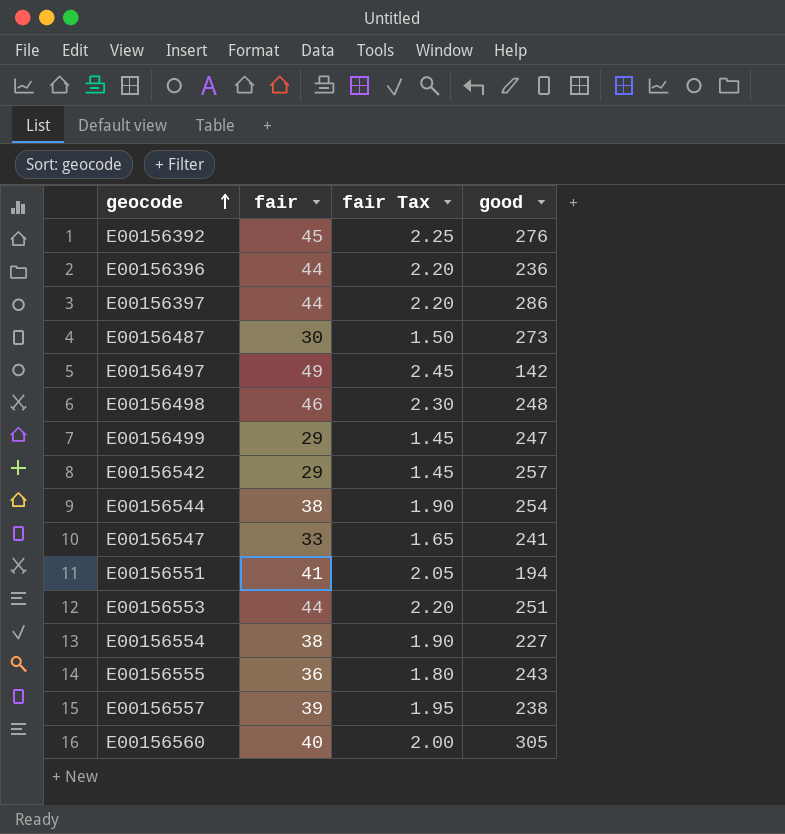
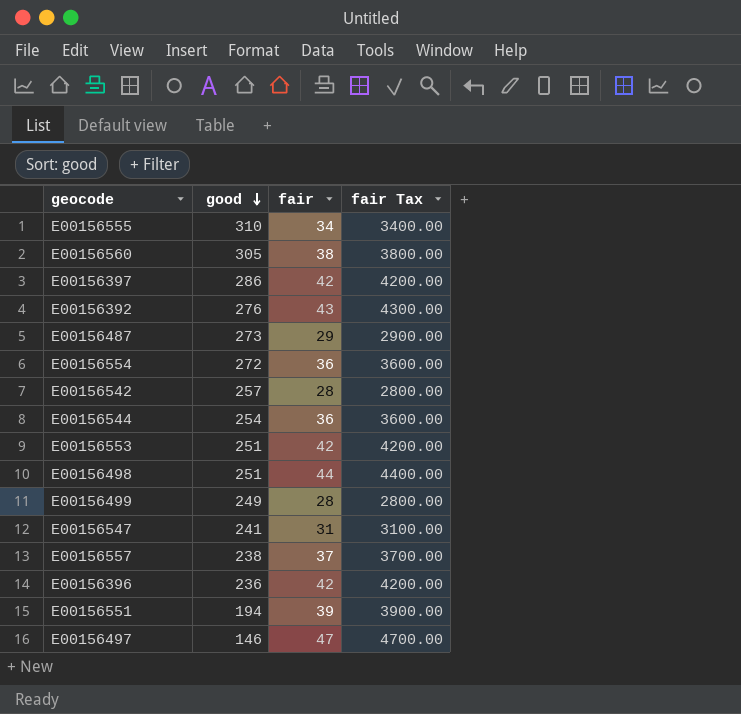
row order: geocode ascending -> good descending
column good | position: 4 -> 2
column fair Tax | formula: [fair] * 0.05 -> [fair] * 100
E00156555 | good: 243 -> 310
E00156555 | fair: 36 -> 34
E00156560 | fair: 40 -> 38
E00156397 | fair: 44 -> 42
E00156392 | fair: 45 -> 43
E00156487 | fair: 30 -> 29
E00156554 | good: 227 -> 272
E00156554 | fair: 38 -> 36
E00156542 | fair: 29 -> 28
E00156544 | fair: 38 -> 36
E00156553 | fair: 44 -> 42
E00156498 | good: 248 -> 251
E00156498 | fair: 46 -> 44
E00156499 | good: 247 -> 249
E00156499 | fair: 29 -> 28
E00156547 | fair: 33 -> 31
E00156557 | fair: 39 -> 37
E00156396 | fair: 44 -> 42
E00156551 | fair: 41 -> 39
E00156497 | good: 142 -> 146
E00156497 | fair: 49 -> 47

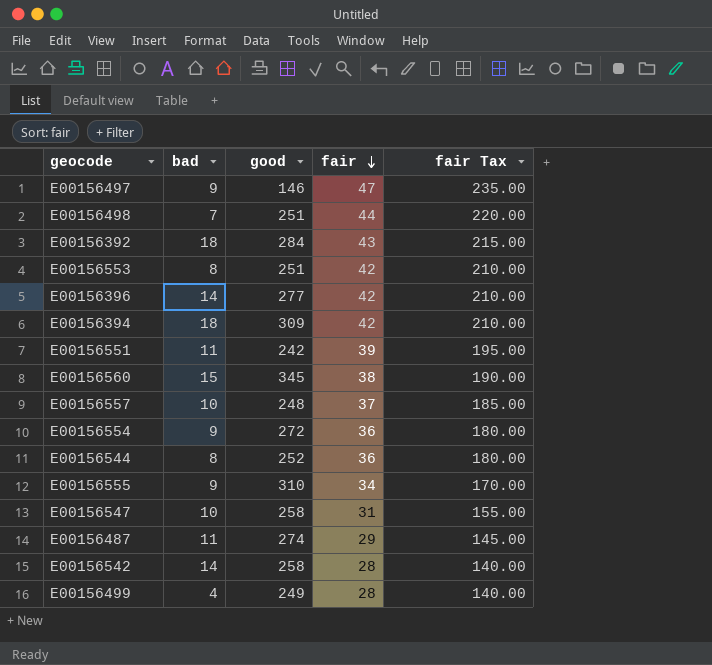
row order: good descending -> fair descending
column bad | position: none -> 2
column fair Tax | formula: [fair] * 100 -> [fair] * 5
row E00156397: 286 | 42 | 4200.00 -> none
E00156392 | good: 276 -> 284
E00156396 | good: 236 -> 277
row E00156394: none -> 18 | 309 | 42 | 210.00
E00156551 | good: 194 -> 242
E00156560 | good: 305 -> 345
E00156557 | good: 238 -> 248
E00156544 | good: 254 -> 252
E00156547 | good: 241 -> 258
E00156487 | good: 273 -> 274
E00156542 | good: 257 -> 258

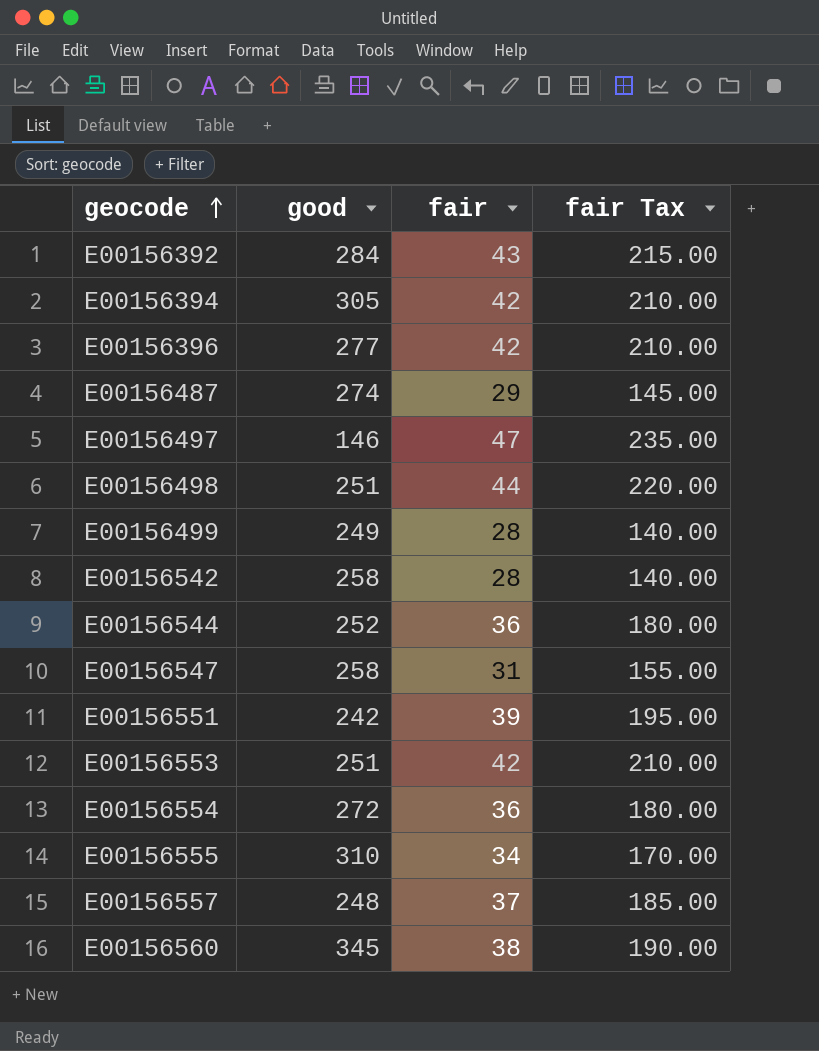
row order: fair descending -> geocode ascending
column bad | position: 2 -> none
E00156394 | good: 309 -> 305

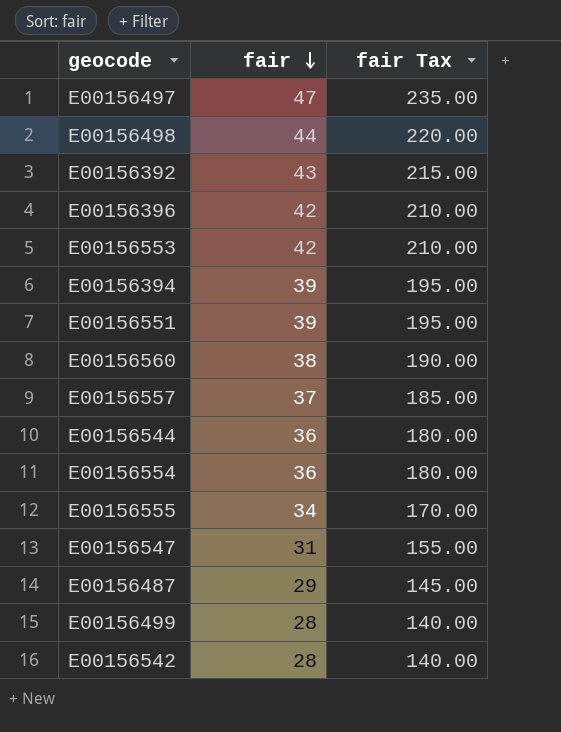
row order: geocode ascending -> fair descending
column good | position: 2 -> none
E00156394 | fair: 42 -> 39
E00156394 | fair Tax: 210.00 -> 195.00

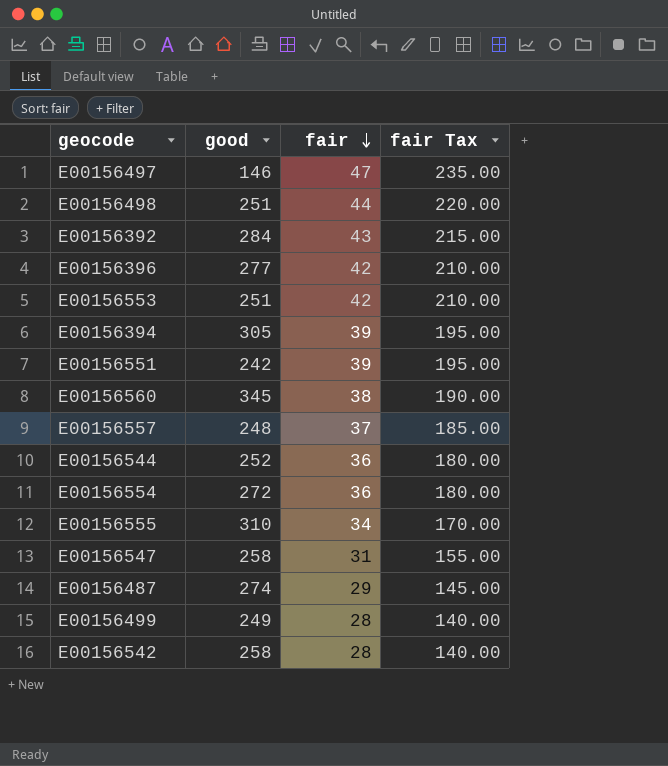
column good | position: none -> 2

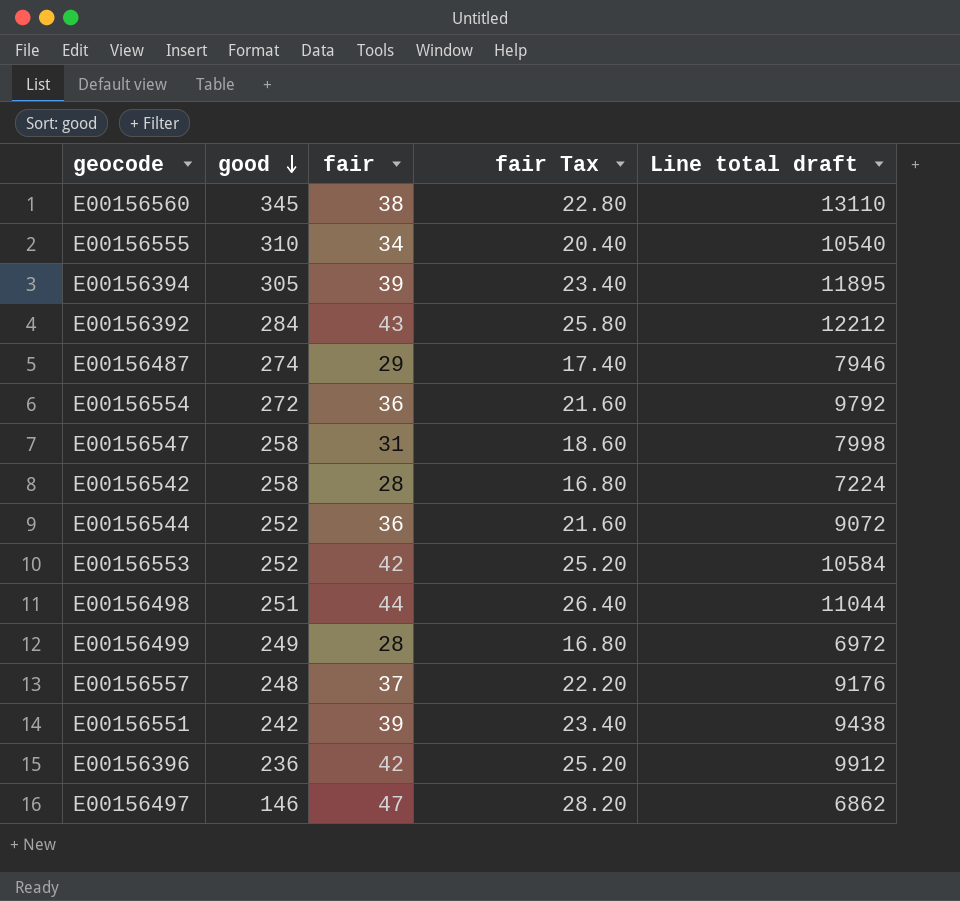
row order: fair descending -> good descending
column fair Tax | formula: [fair] * 5 -> [fair] * 0.6
column Line total draft | formula: none -> [good] * [fair]
E00156553 | good: 251 -> 252
E00156396 | good: 277 -> 236

